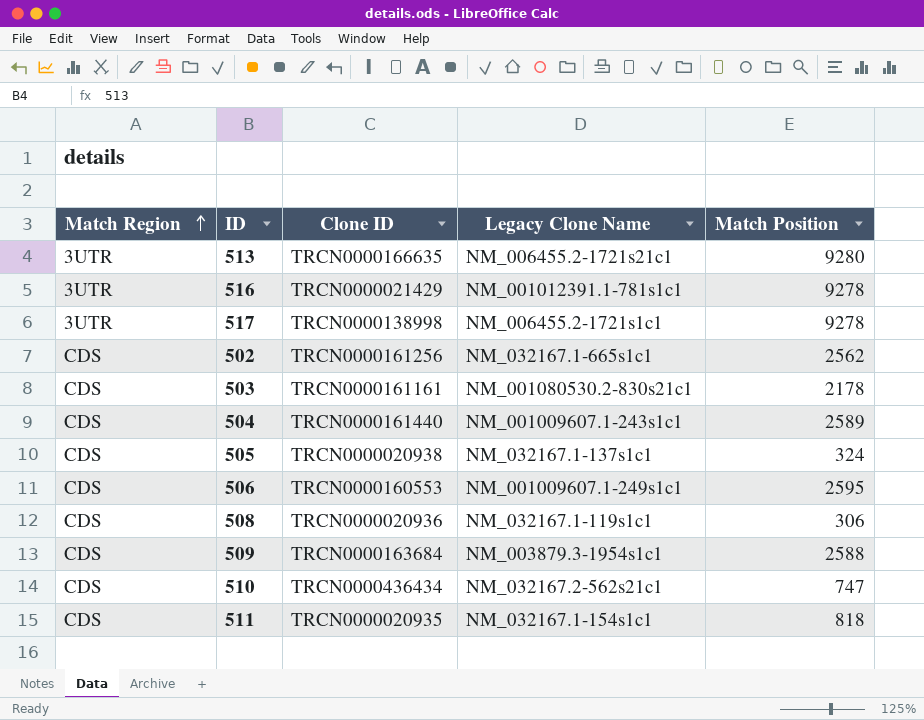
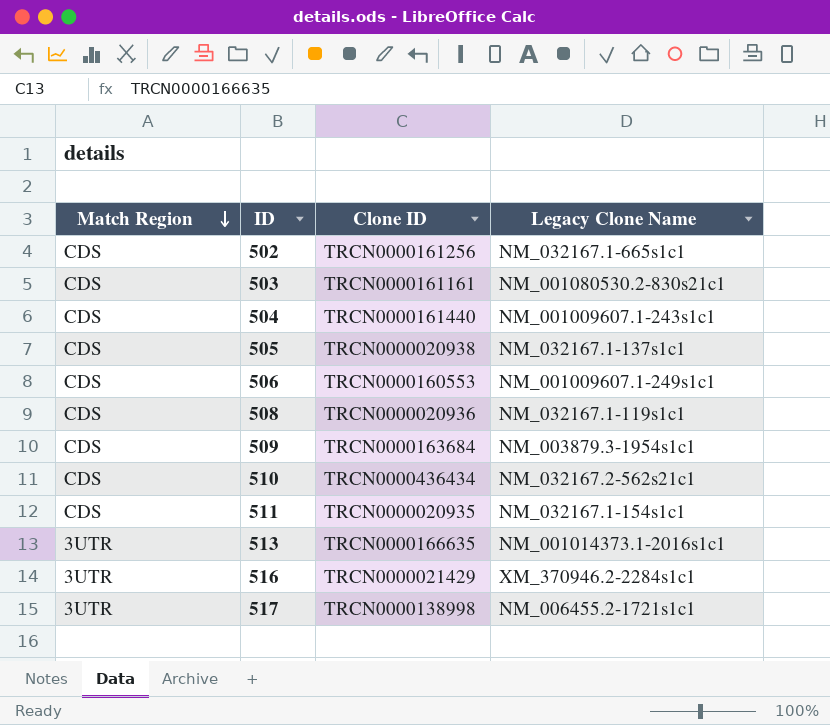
row order: Match Region ascending -> Match Region descending
column Match Position | position: 5 -> none
513 | Legacy Clone Name: NM_006455.2-1721s21c1 -> NM_001014373.1-2016s1c1
516 | Legacy Clone Name: NM_001012391.1-781s1c1 -> XM_370946.2-2284s1c1

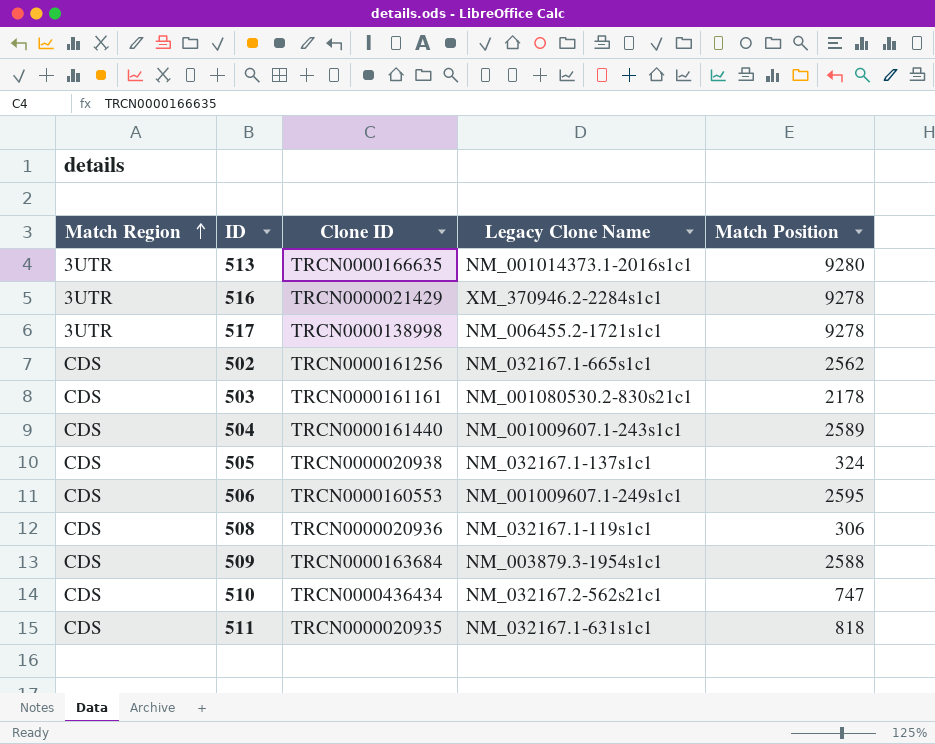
row order: Match Region descending -> Match Region ascending
column Match Position | position: none -> 5
511 | Legacy Clone Name: NM_032167.1-154s1c1 -> NM_032167.1-631s1c1

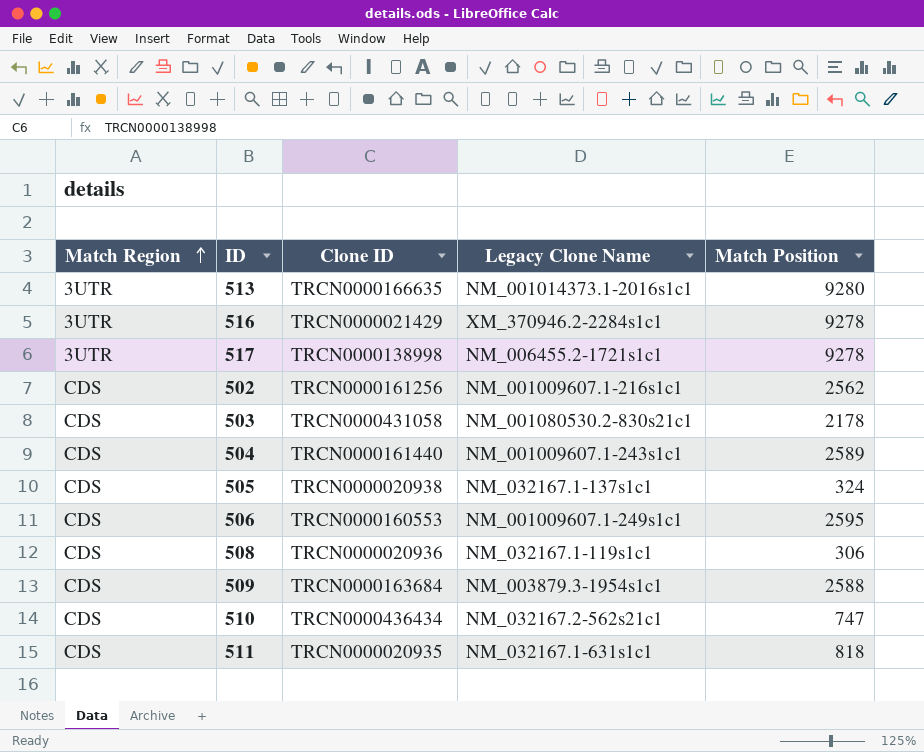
502 | Legacy Clone Name: NM_032167.1-665s1c1 -> NM_001009607.1-216s1c1
503 | Clone ID: TRCN0000161161 -> TRCN0000431058

